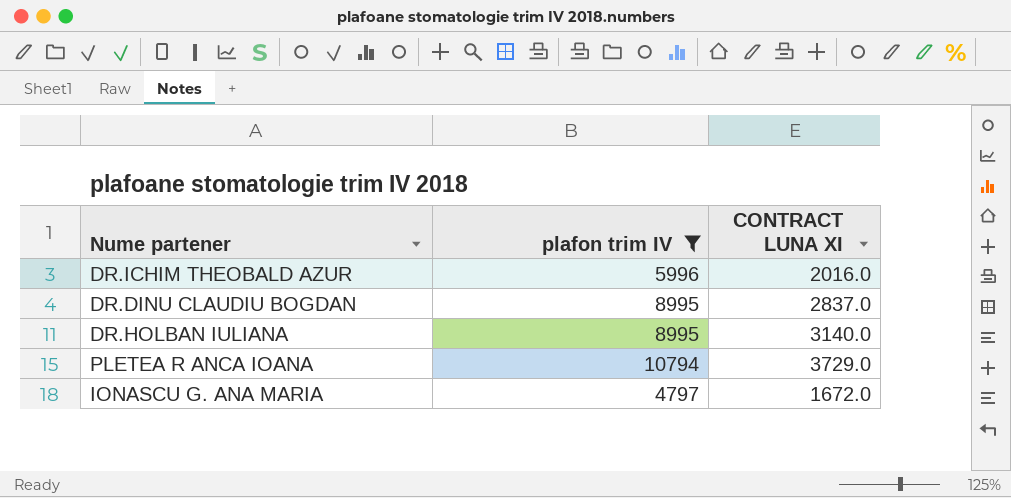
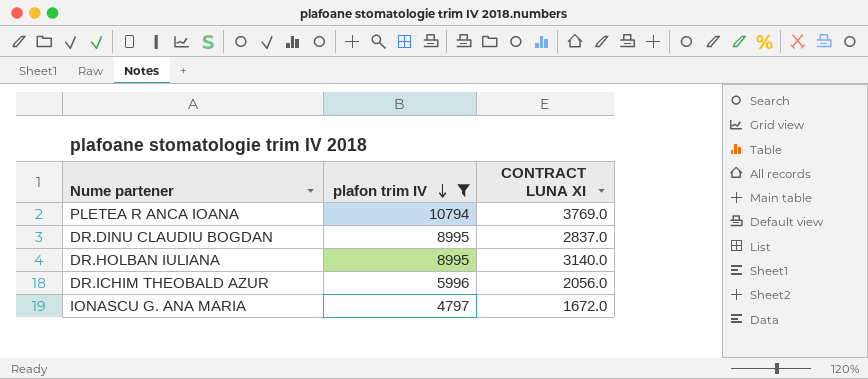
row order: none -> plafon trim IV descending
PLETEA R ANCA IOANA | CONTRACT LUNA XI: 3729.0 -> 3769.0
DR.ICHIM THEOBALD AZUR | CONTRACT LUNA XI: 2016.0 -> 2056.0

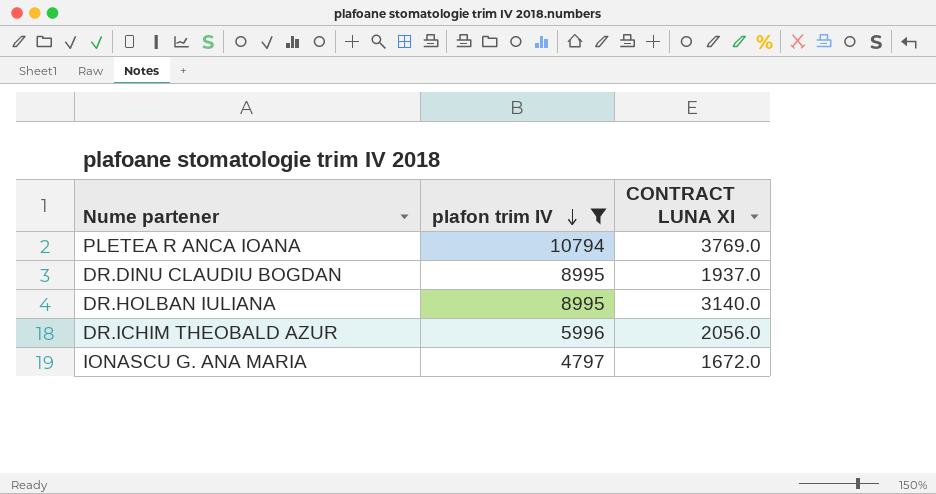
DR.DINU CLAUDIU BOGDAN | CONTRACT LUNA XI: 2837.0 -> 1937.0

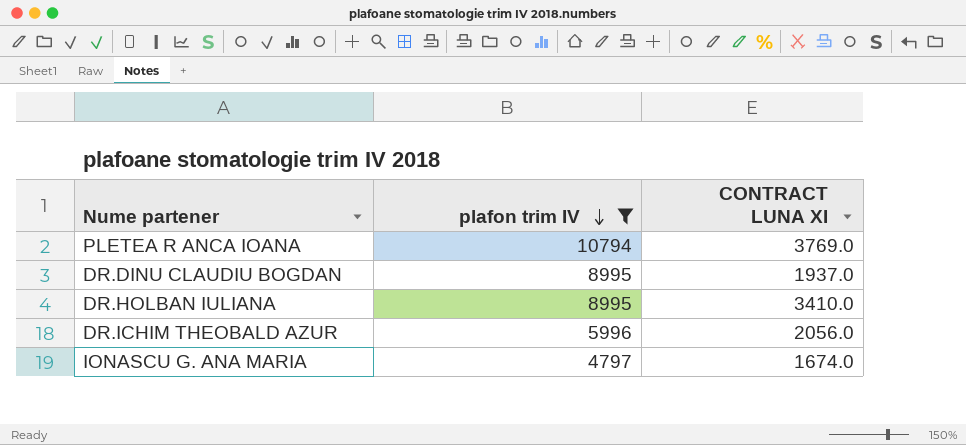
DR.HOLBAN IULIANA | CONTRACT LUNA XI: 3140.0 -> 3410.0
IONASCU G. ANA MARIA | CONTRACT LUNA XI: 1672.0 -> 1674.0

